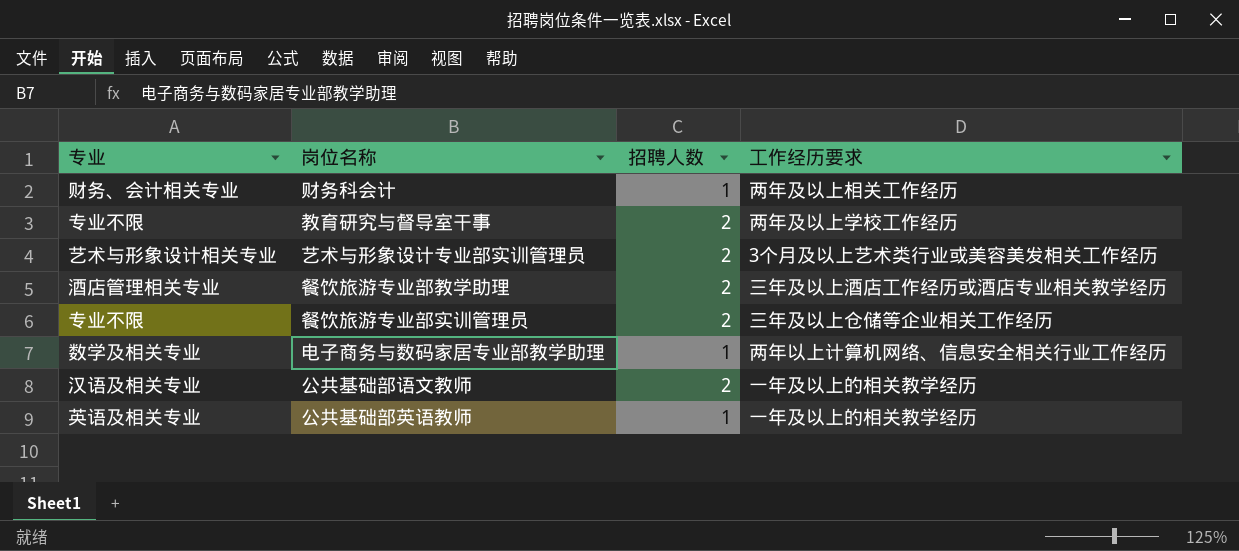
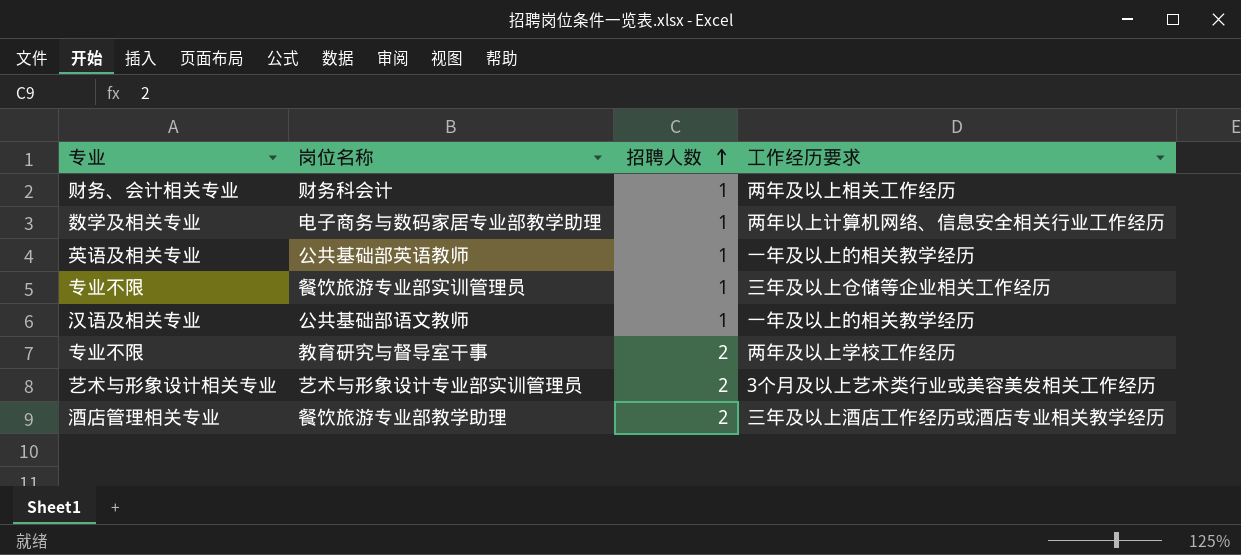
row order: none -> 招聘人数 ascending
餐饮旅游专业部实训管理员 | 招聘人数: 2 -> 1
公共基础部语文教师 | 招聘人数: 2 -> 1

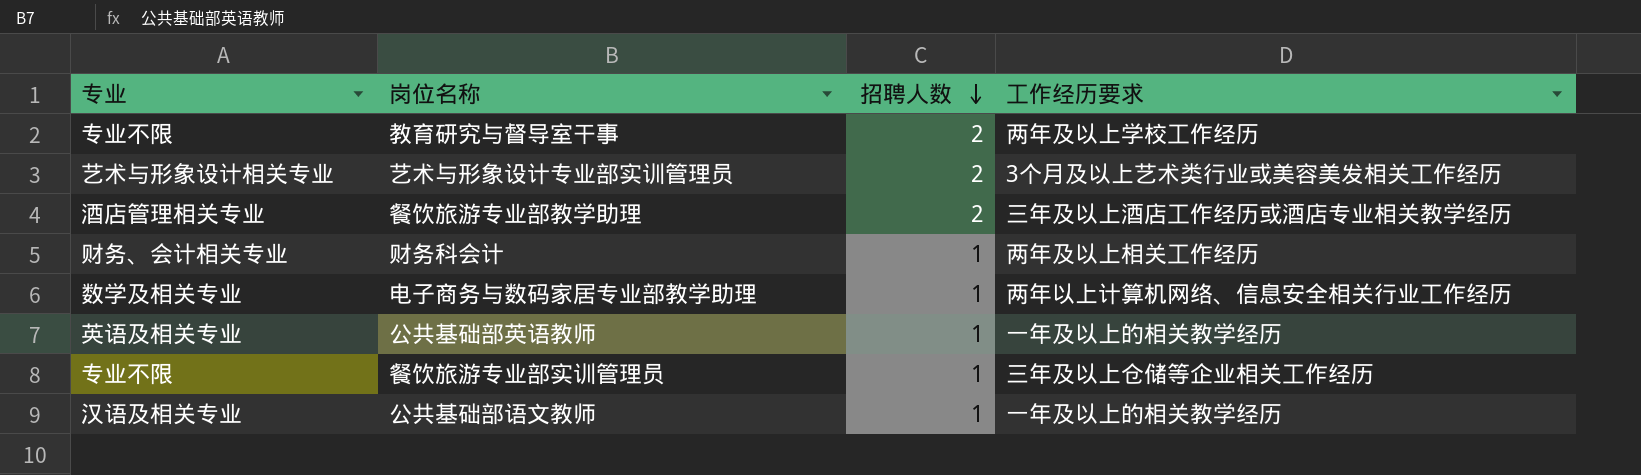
row order: 招聘人数 ascending -> 招聘人数 descending

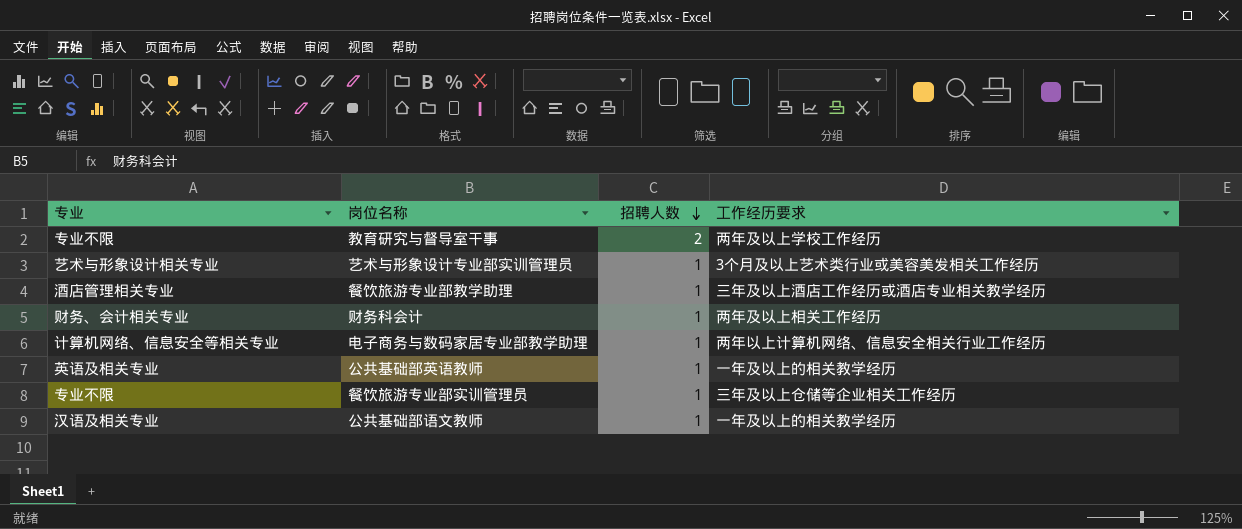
艺术与形象设计专业部实训管理员 | 招聘人数: 2 -> 1
餐饮旅游专业部教学助理 | 招聘人数: 2 -> 1
电子商务与数码家居专业部教学助理 | 专业: 数学及相关专业 -> 计算机网络、信息安全等相关专业

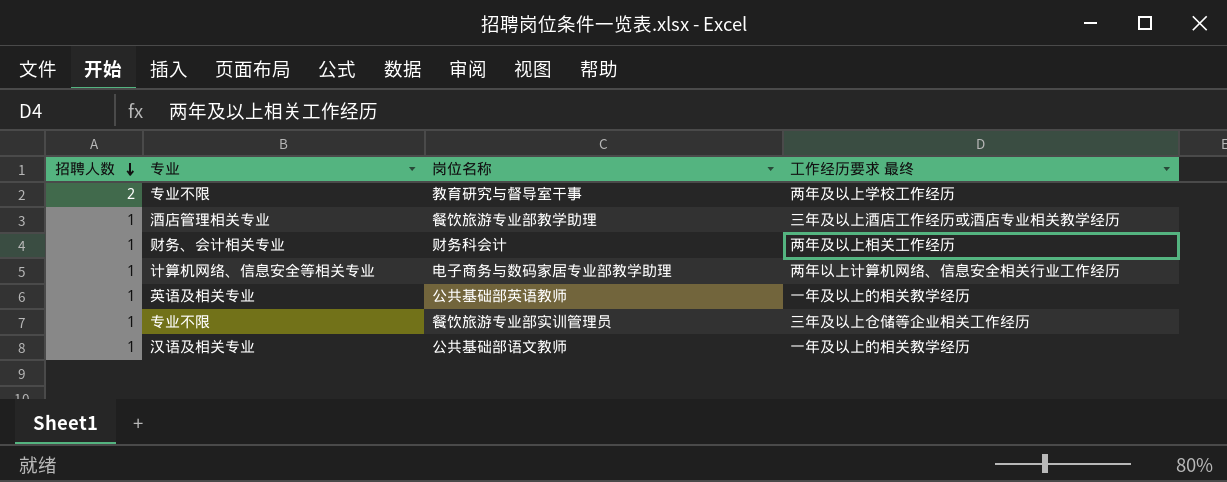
column 招聘人数 | position: 3 -> 1
column name: 工作经历要求 -> 工作经历要求 最终
row 艺术与形象设计专业部实训管理员: 艺术与形象设计相关专业 | 1 | 3个月及以上艺术类行业或美容美发相关工作经历 -> none

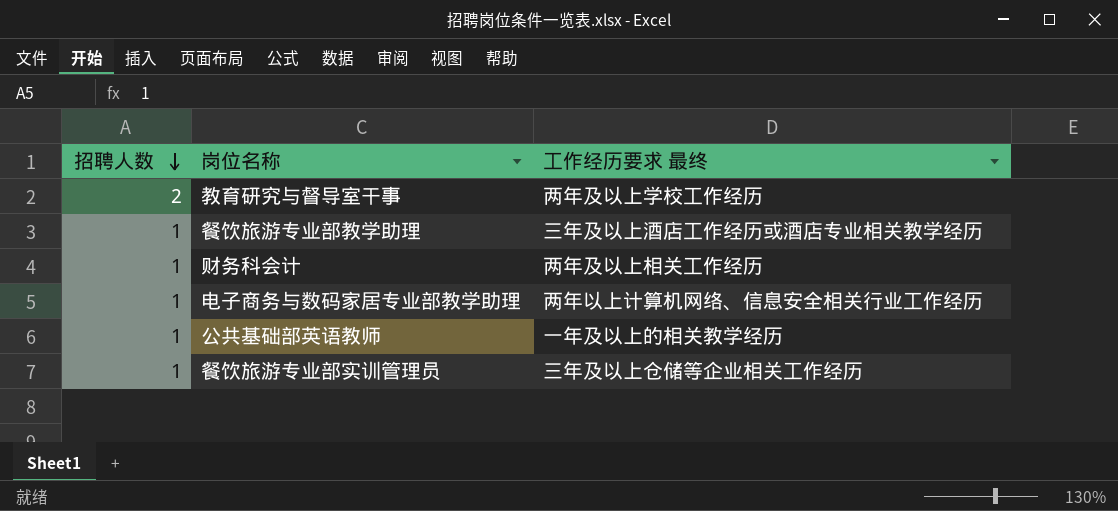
column 专业 | position: 2 -> none
row 公共基础部语文教师: 1 | 汉语及相关专业 | 一年及以上的相关教学经历 -> none

